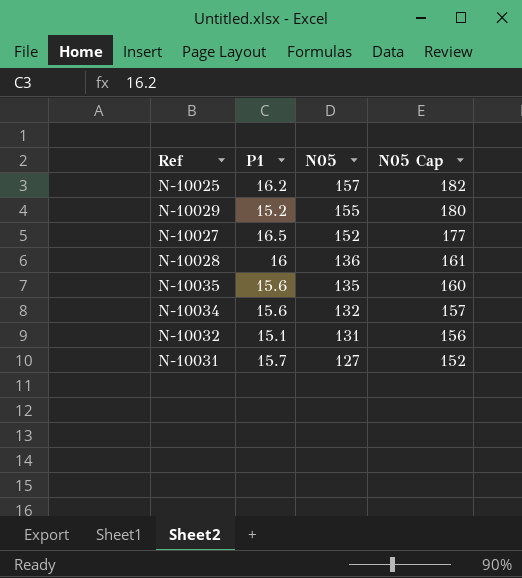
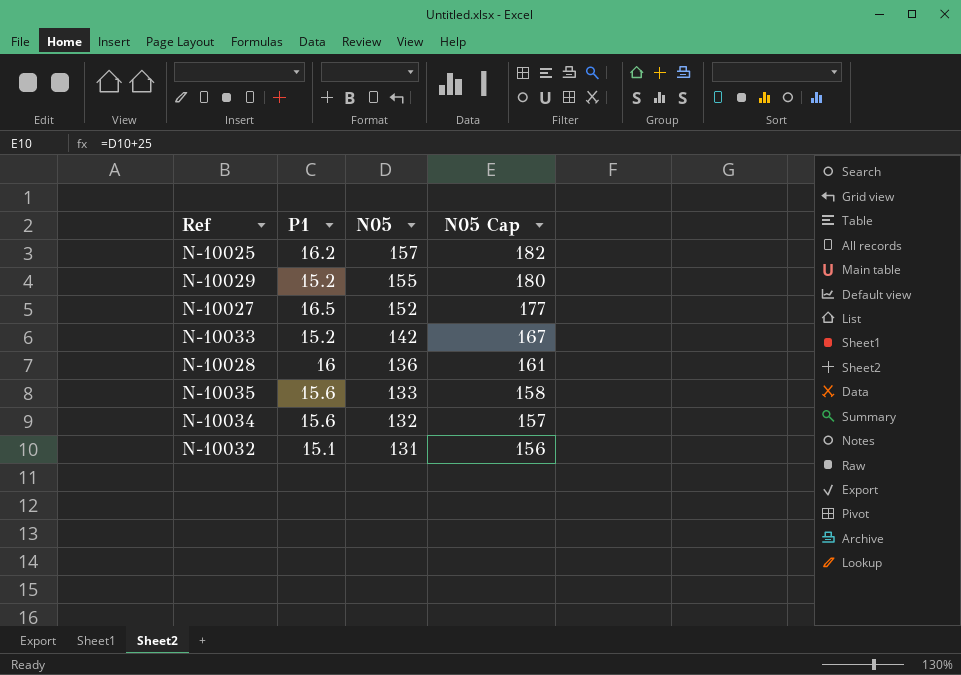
row N-10031: 15.7 | 127 | 152 -> none
row N-10033: none -> 15.2 | 142 | 167
N-10035 | N05: 135 -> 133
N-10035 | N05 Cap: 160 -> 158

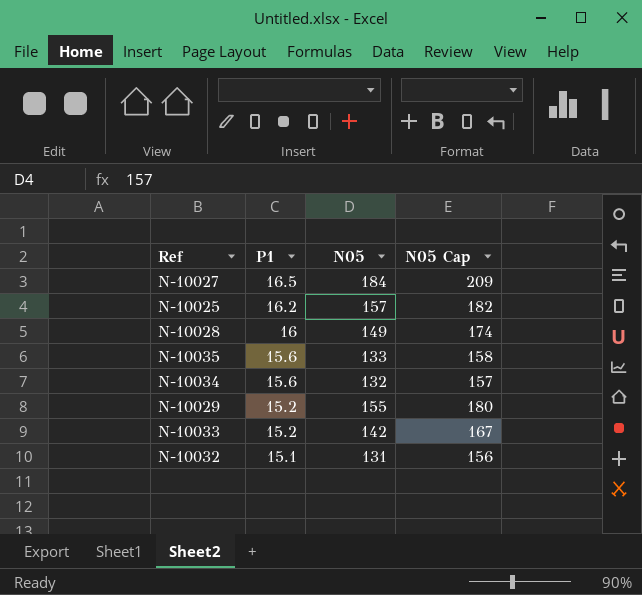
row order: N05 descending -> P1 descending
N-10027 | N05: 152 -> 184
N-10027 | N05 Cap: 177 -> 209
N-10028 | N05: 136 -> 149
N-10028 | N05 Cap: 161 -> 174

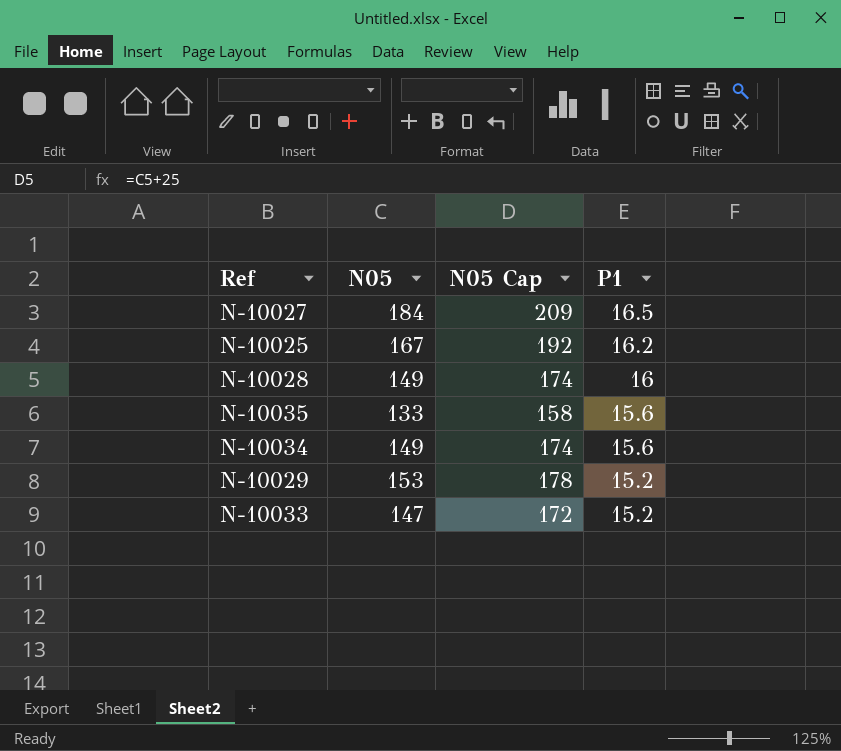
column P1 | position: 2 -> 4
row N-10032: 15.1 | 131 | 156 -> none
N-10025 | N05: 157 -> 167
N-10025 | N05 Cap: 182 -> 192
N-10034 | N05: 132 -> 149
N-10034 | N05 Cap: 157 -> 174
N-10029 | N05: 155 -> 153
N-10029 | N05 Cap: 180 -> 178
N-10033 | N05: 142 -> 147
N-10033 | N05 Cap: 167 -> 172

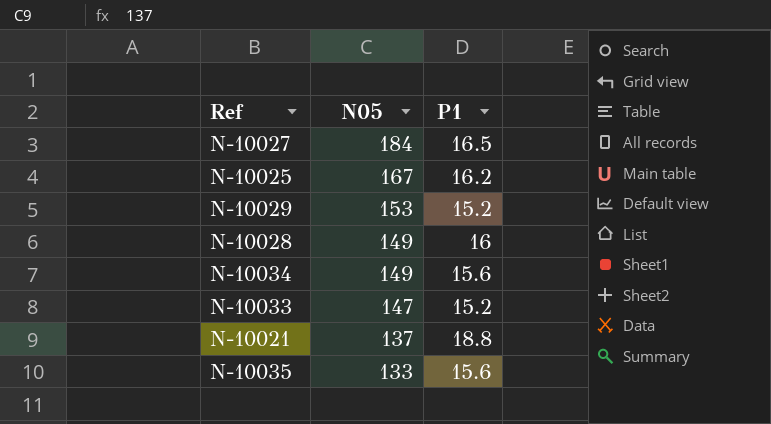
row order: P1 descending -> N05 descending
column N05 Cap | formula: [N05] + 25 -> none
row N-10021: none -> 137 | 18.8

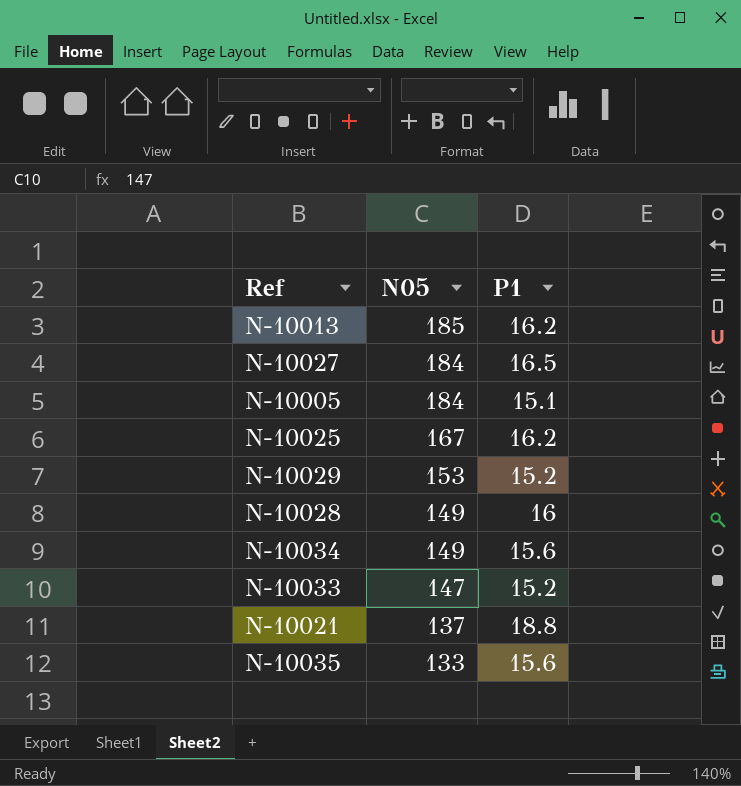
row N-10013: none -> 185 | 16.2
row N-10005: none -> 184 | 15.1

